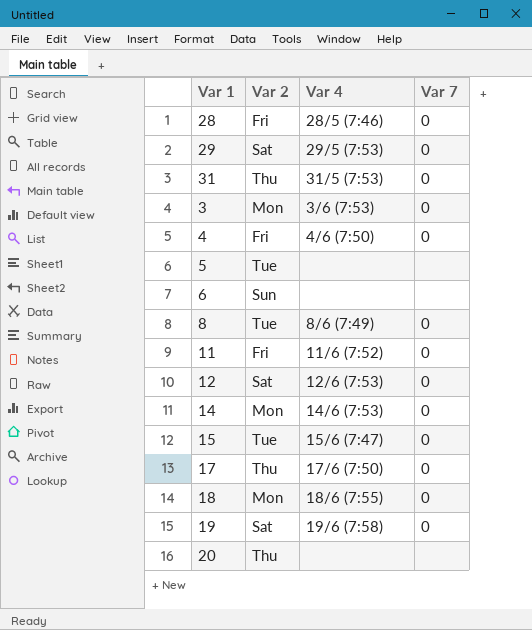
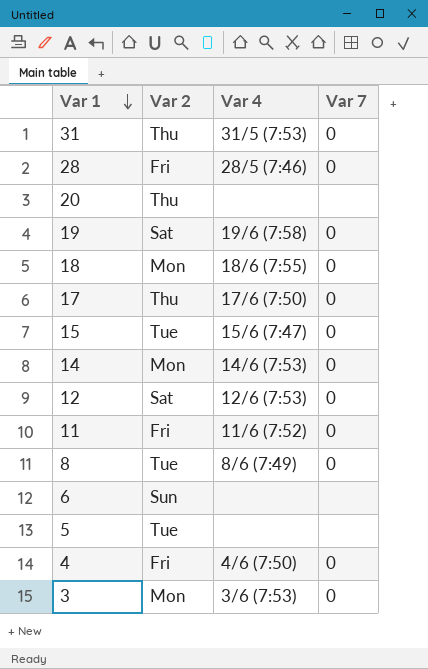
row order: none -> Var 1 descending
row 29: Sat | 29/5 (7:53) | 0 -> none

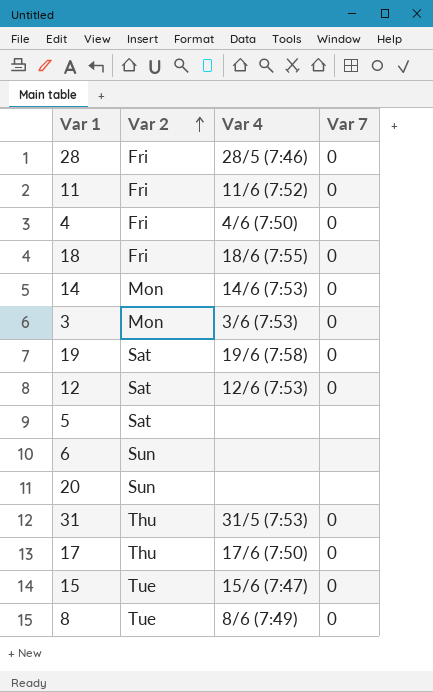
row order: Var 1 descending -> Var 2 ascending
18 | Var 2: Mon -> Fri
5 | Var 2: Tue -> Sat
20 | Var 2: Thu -> Sun

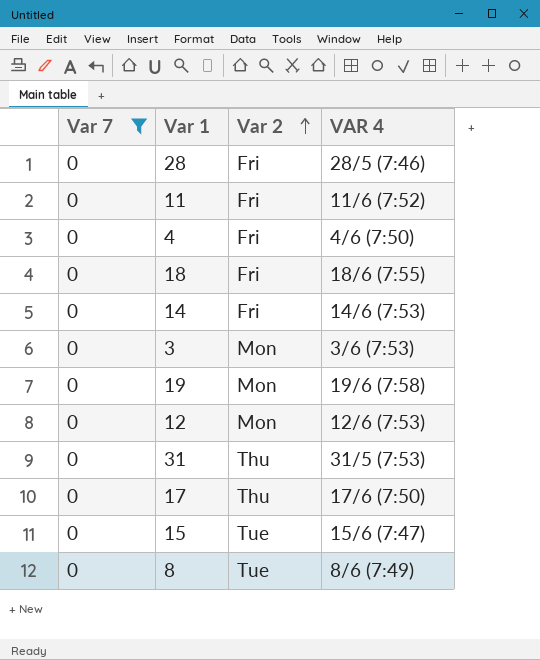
filter: none -> Var 7 = 0
column Var 7 | position: 4 -> 1
column name: Var 4 -> VAR 4
14 | Var 2: Mon -> Fri
19 | Var 2: Sat -> Mon
12 | Var 2: Sat -> Mon

